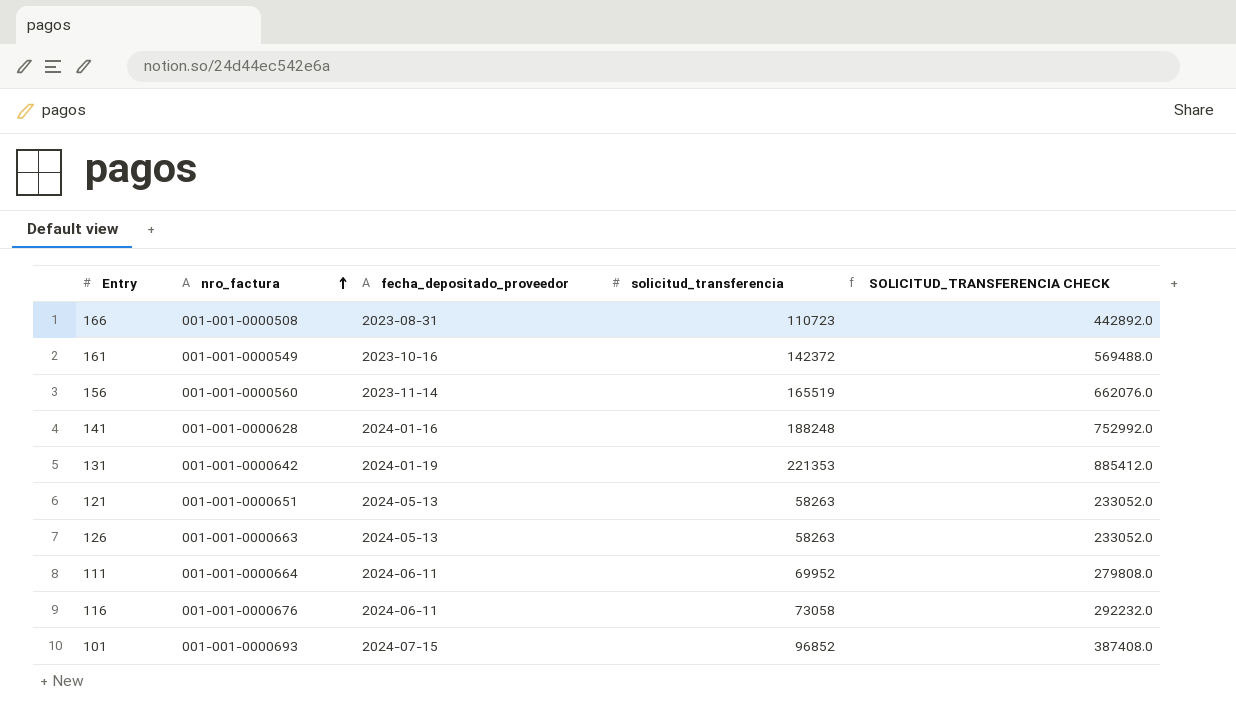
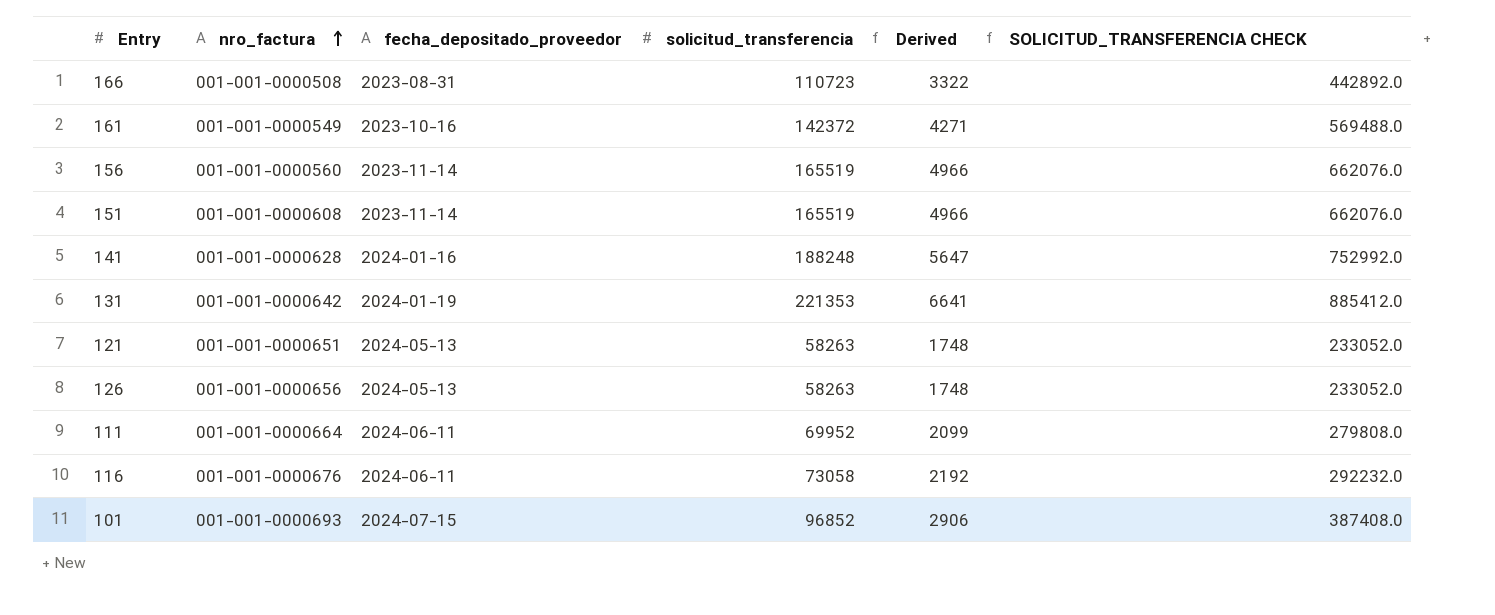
column Derived | formula: none -> [solicitud_transferencia] * 0.03
row 151: none -> 001-001-0000608 | 2023-11-14 | 165519 | 4966 | 662076.0
126 | nro_factura: 001-001-0000663 -> 001-001-0000656

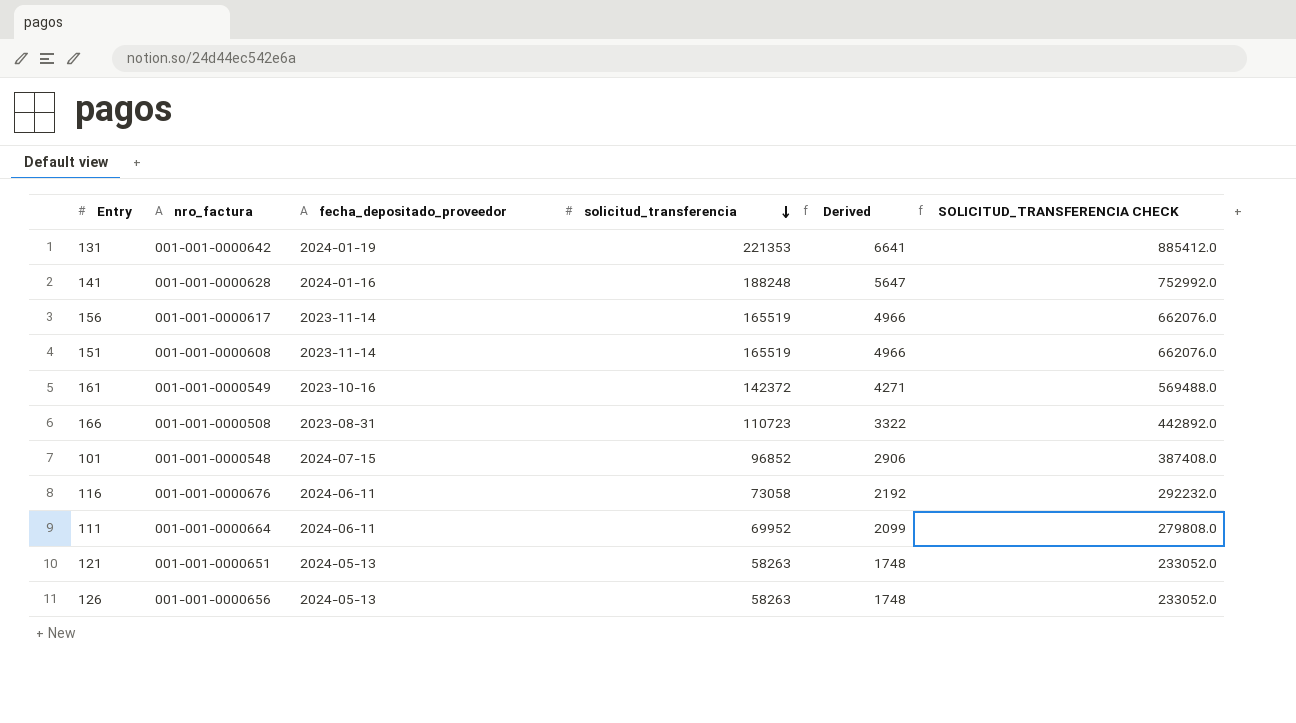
row order: nro_factura ascending -> solicitud_transferencia descending
156 | nro_factura: 001-001-0000560 -> 001-001-0000617
101 | nro_factura: 001-001-0000693 -> 001-001-0000548

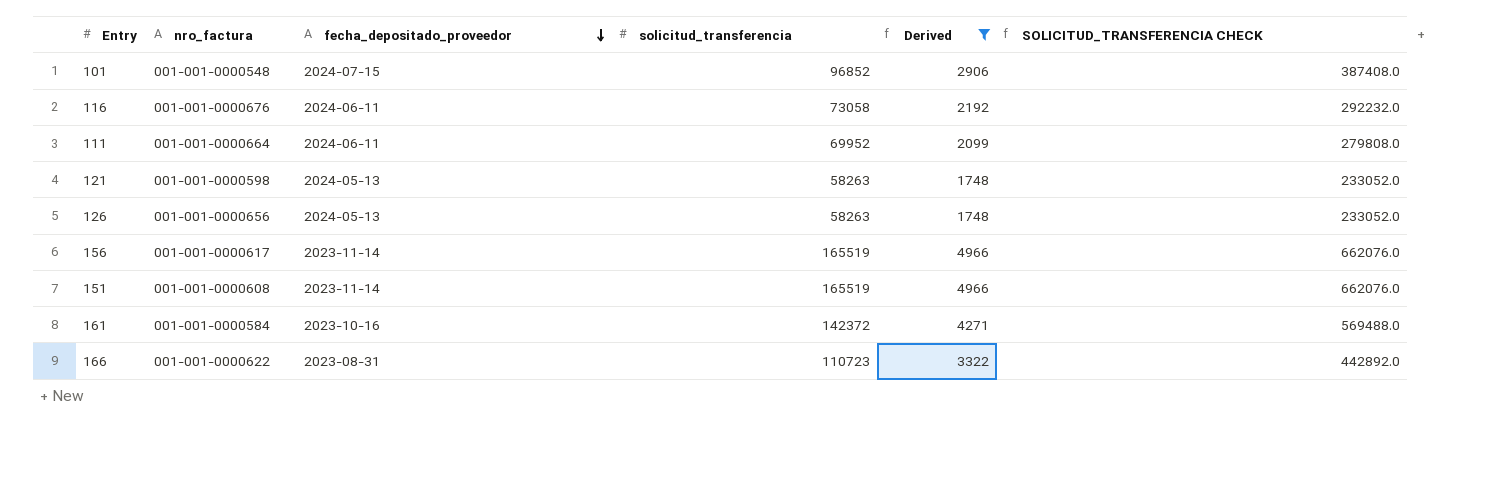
filter: none -> Derived <= 4966
row order: solicitud_transferencia descending -> fecha_depositado_proveedor descending
121 | nro_factura: 001-001-0000651 -> 001-001-0000598
161 | nro_factura: 001-001-0000549 -> 001-001-0000584
166 | nro_factura: 001-001-0000508 -> 001-001-0000622

